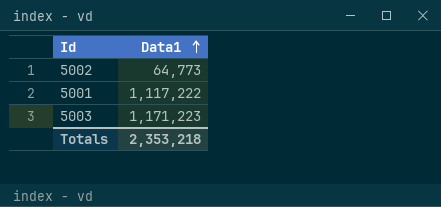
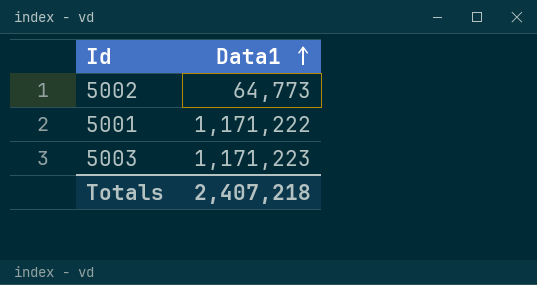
5001 | Data1: 1,117,222 -> 1,171,222
Totals | Data1: 2,353,218 -> 2,407,218

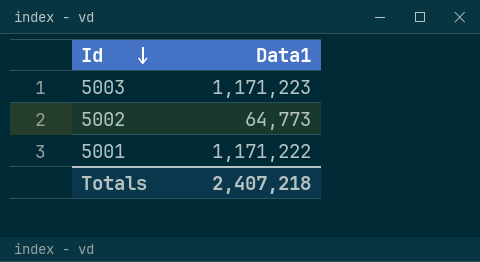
row order: Data1 ascending -> Id descending

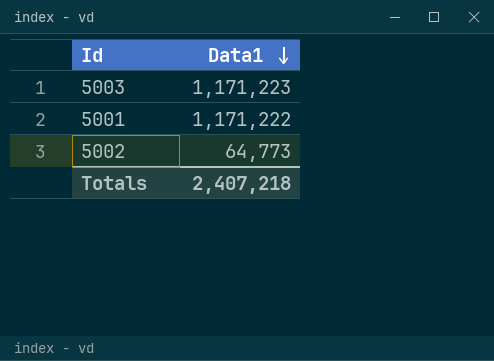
row order: Id descending -> Data1 descending

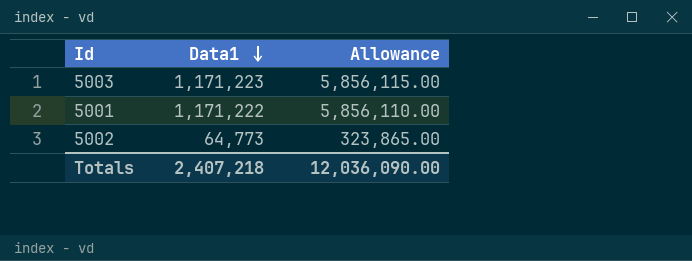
column Allowance | formula: none -> [Data1] * 5

